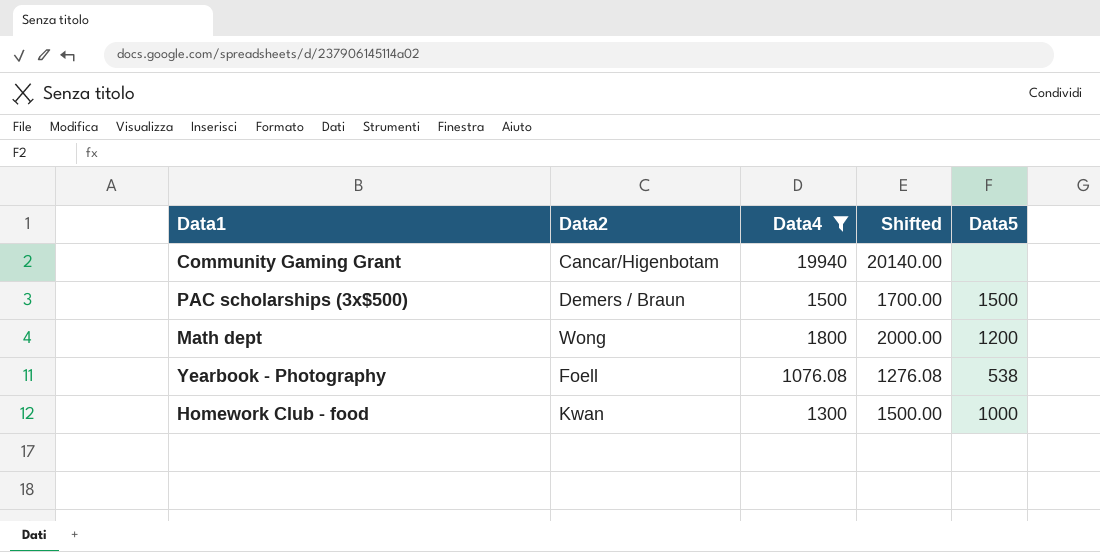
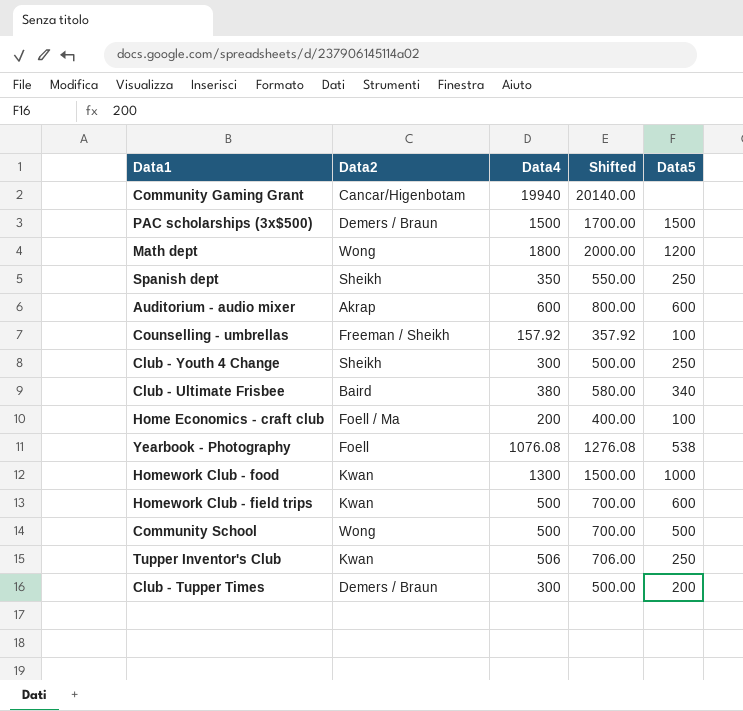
filter: Data4 >= 1076.08 -> none

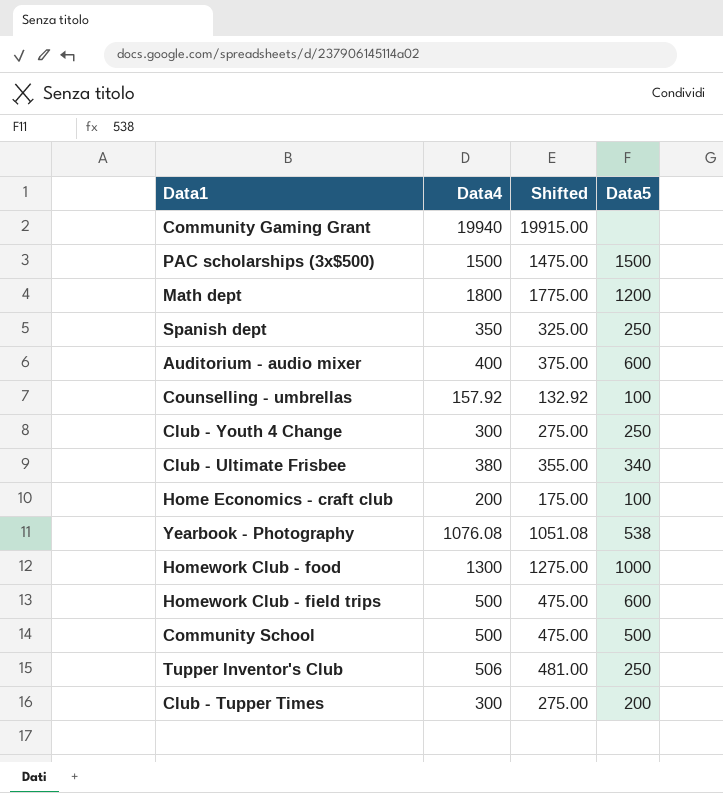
column Data2 | position: 2 -> none
column Shifted | formula: [Data4] + 200 -> [Data4] - 25
Auditorium - audio mixer | Data4: 600 -> 400

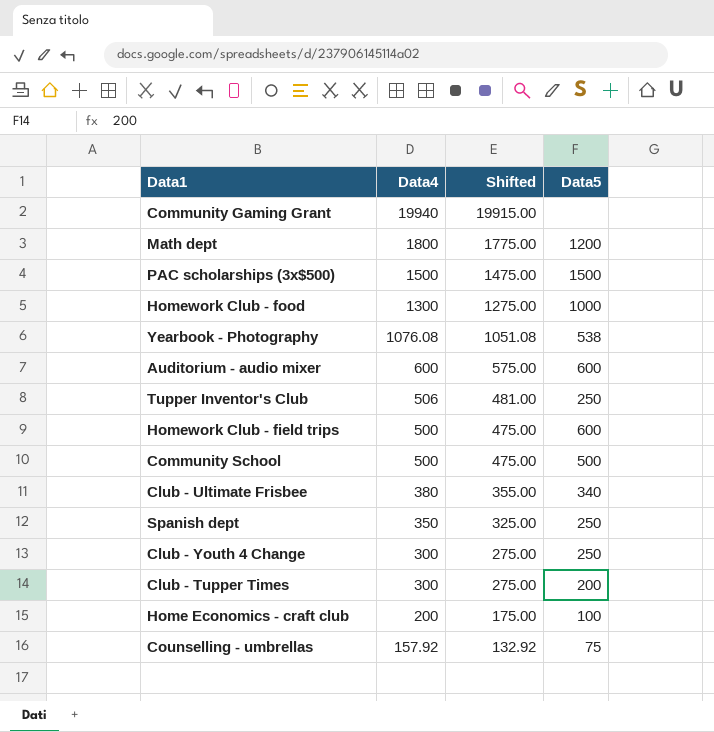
row order: none -> Data4 descending
Auditorium - audio mixer | Data4: 400 -> 600
Auditorium - audio mixer | Shifted: 375.00 -> 575.00
Counselling - umbrellas | Data5: 100 -> 75

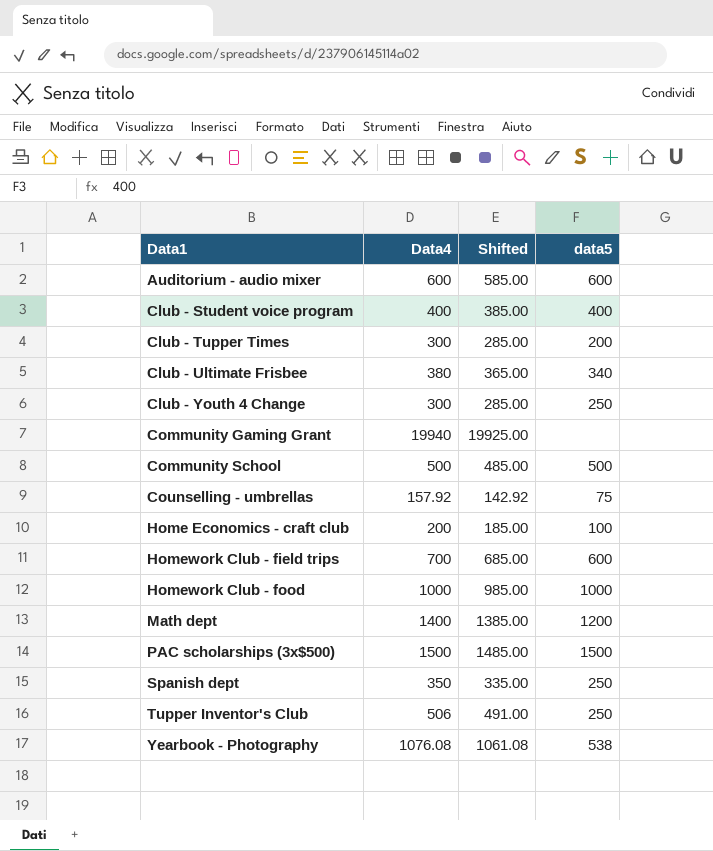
row order: Data4 descending -> Data1 ascending
column Shifted | formula: [Data4] - 25 -> [Data4] - 15
column name: Data5 -> data5
row Club - Student voice program: none -> 400 | 385.00 | 400
Homework Club - field trips | Data4: 500 -> 700
Homework Club - food | Data4: 1300 -> 1000
Math dept | Data4: 1800 -> 1400

